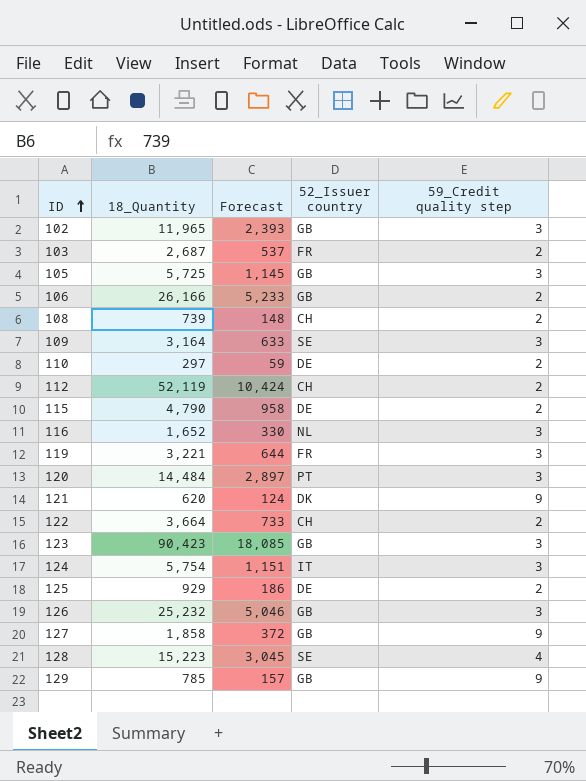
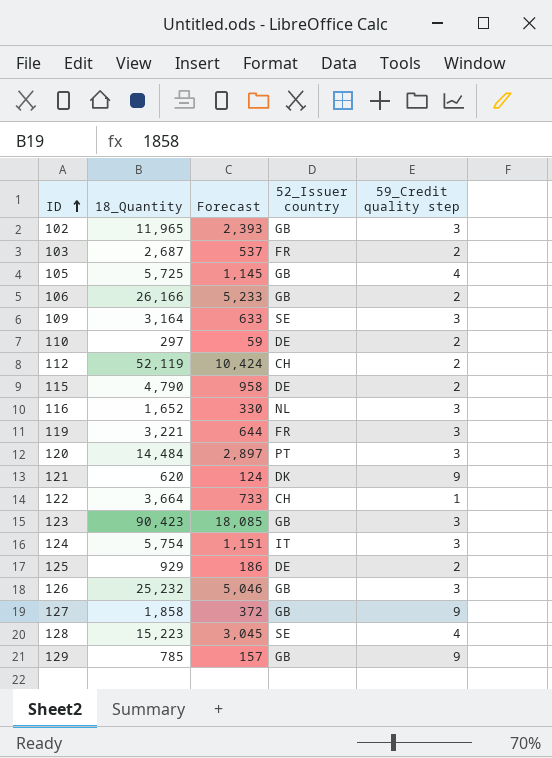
row 108: 739 | 148 | CH | 2 -> none
105 | 59_Credit quality step: 3 -> 4
122 | 59_Credit quality step: 2 -> 1

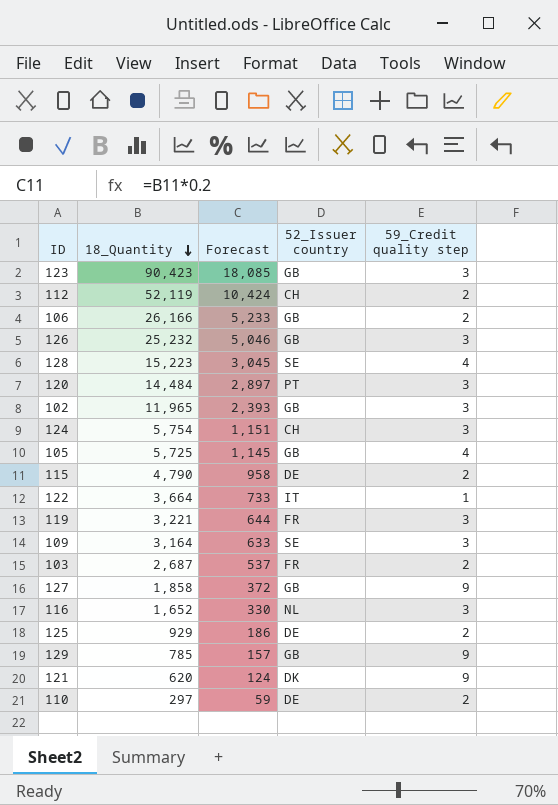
row order: ID ascending -> 18_Quantity descending
124 | 52_Issuer country: IT -> CH
122 | 52_Issuer country: CH -> IT

